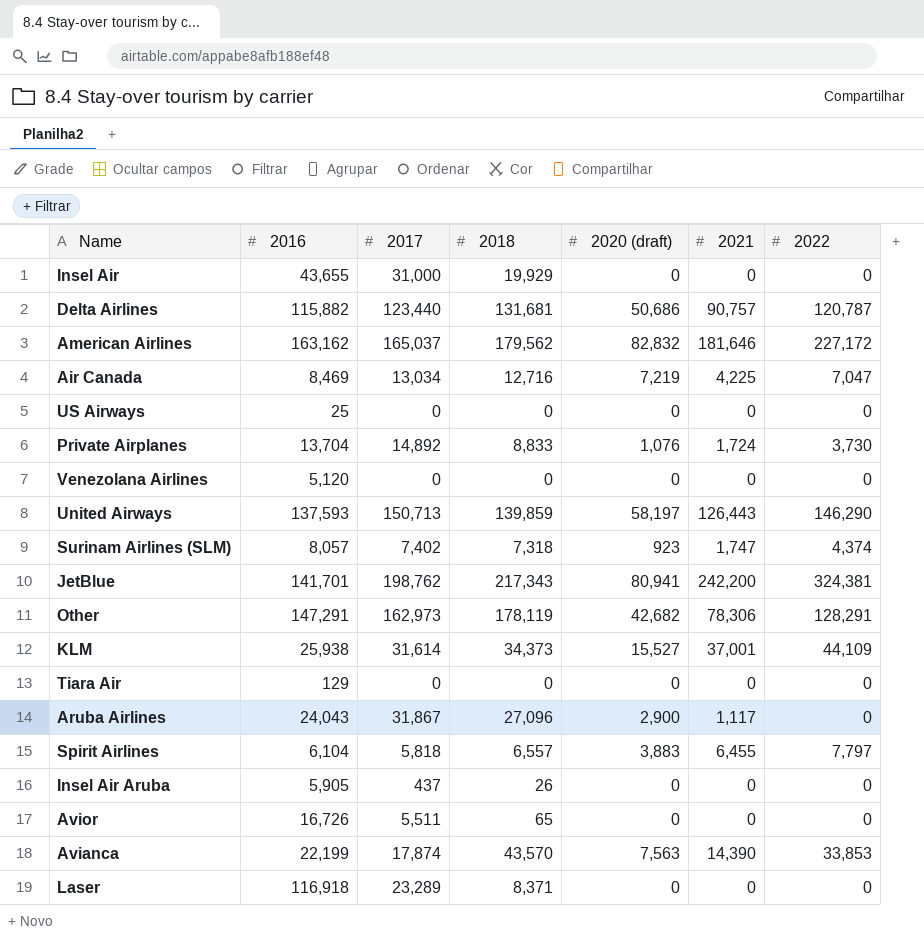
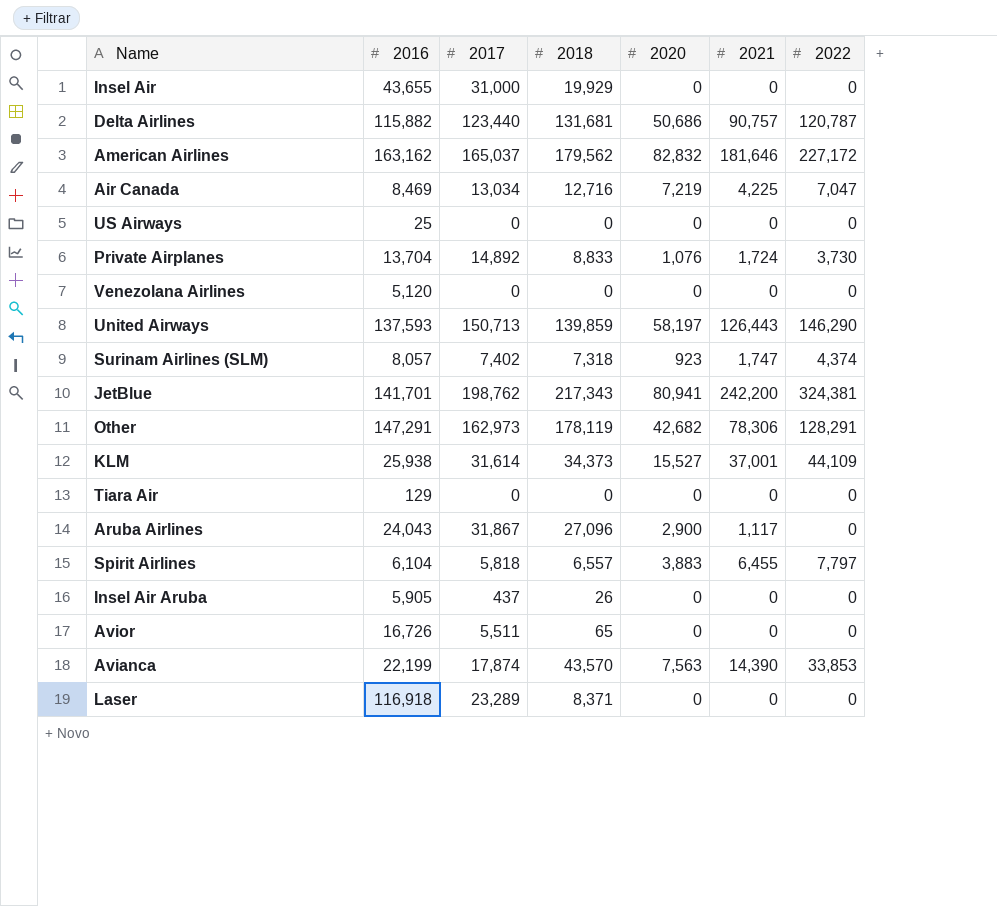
column name: 2020 (draft) -> 2020

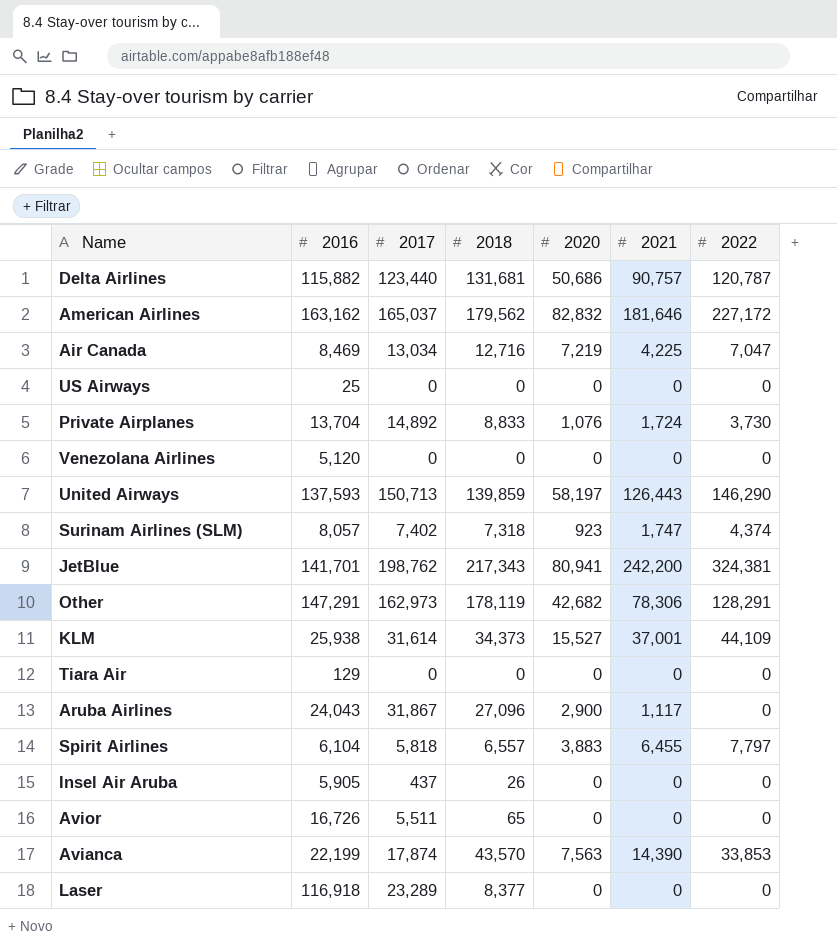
row Insel Air: 43,655 | 31,000 | 19,929 | 0 | 0 | 0 -> none
Laser | 2018: 8,371 -> 8,377

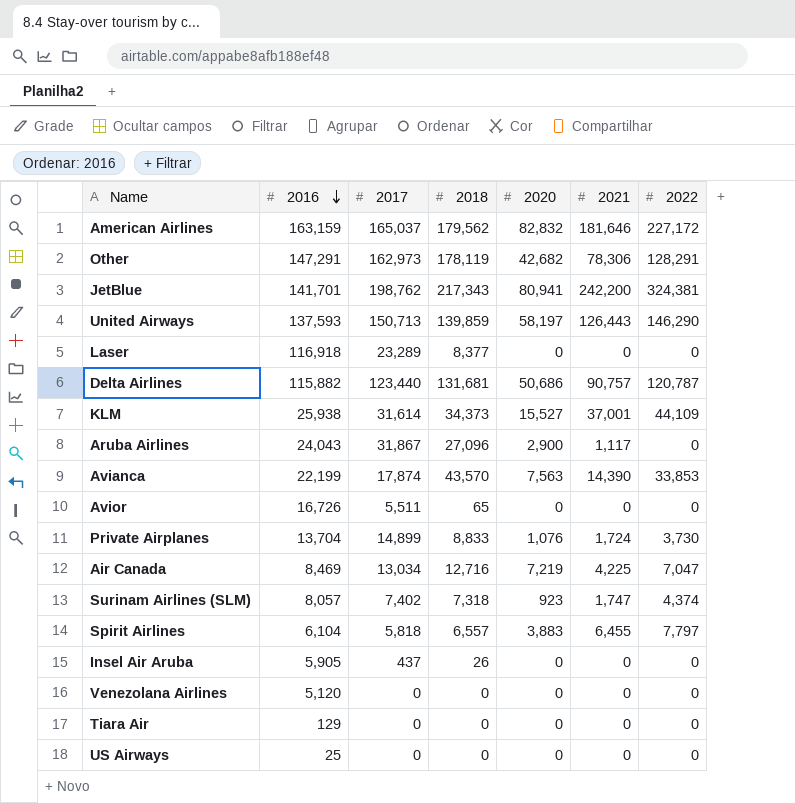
row order: none -> 2016 descending
American Airlines | 2016: 163,162 -> 163,159
Private Airplanes | 2017: 14,892 -> 14,899

